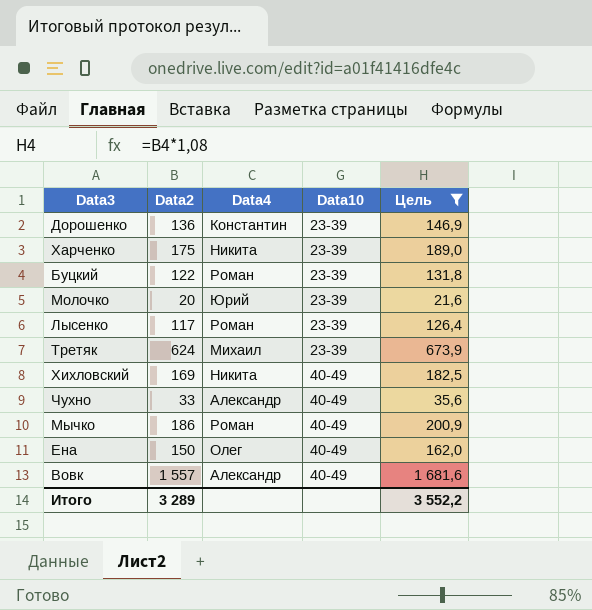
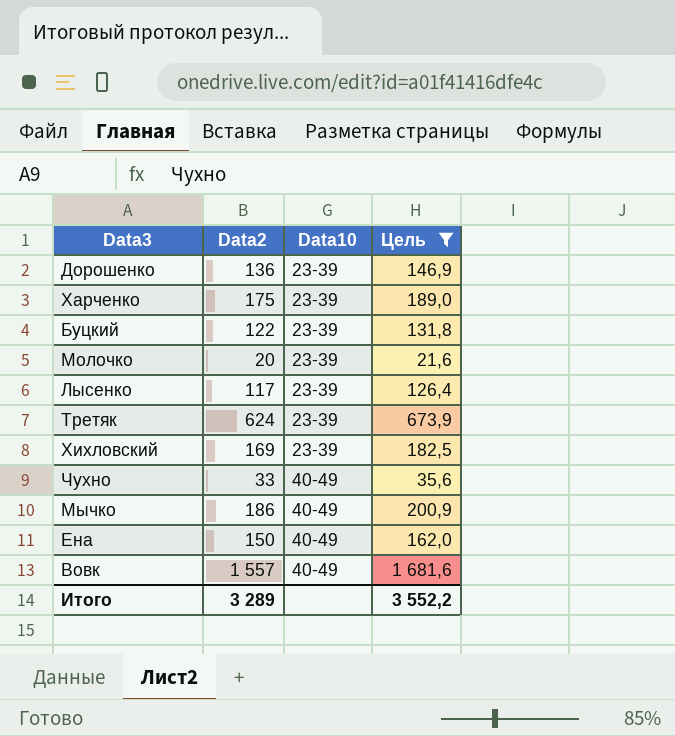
column Data4 | position: 3 -> none
Хихловский | Data10: 40-49 -> 23-39

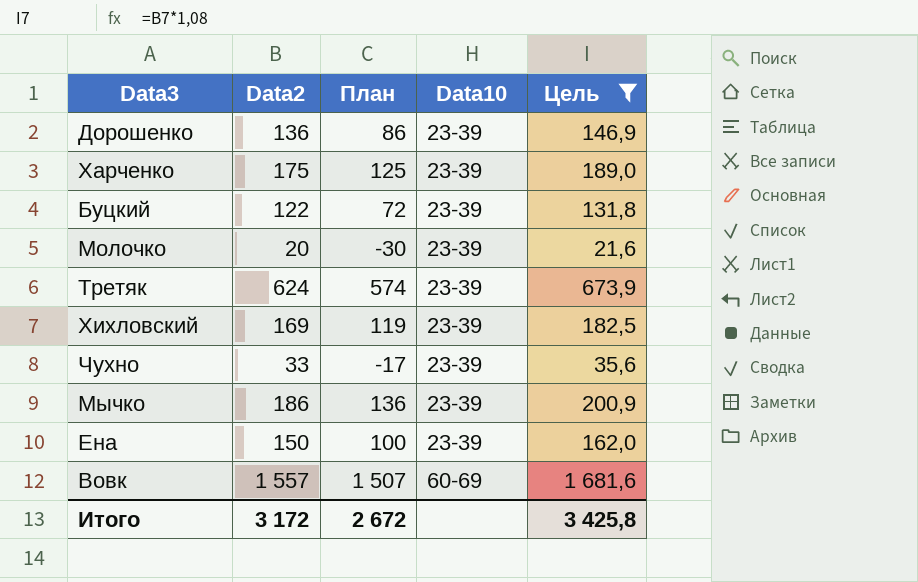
column План | formula: none -> [Data2] - 50
row Лысенко: 117 | 23-39 | 126,4 -> none
Чухно | Data10: 40-49 -> 23-39
Мычко | Data10: 40-49 -> 23-39
Ена | Data10: 40-49 -> 23-39
Вовк | Data10: 40-49 -> 60-69
Итого | Data2: 3 289 -> 3 172
Итого | Цель: 3 552,2 -> 3 425,8

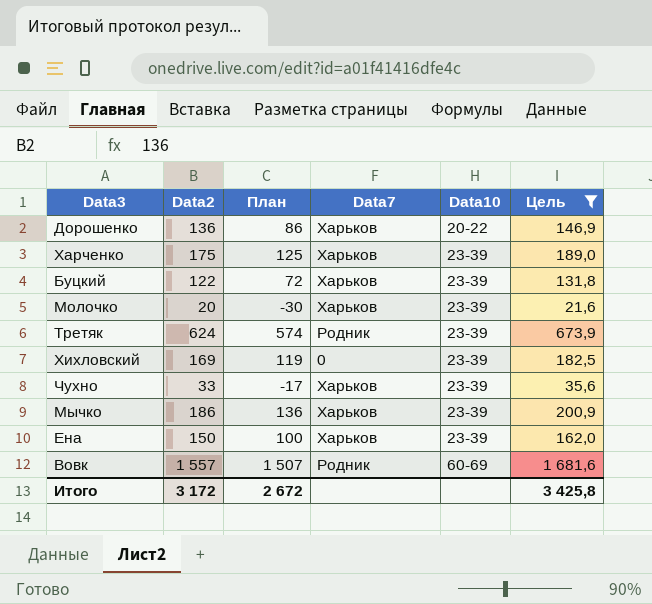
column Data7 | position: none -> 4
Дорошенко | Data10: 23-39 -> 20-22

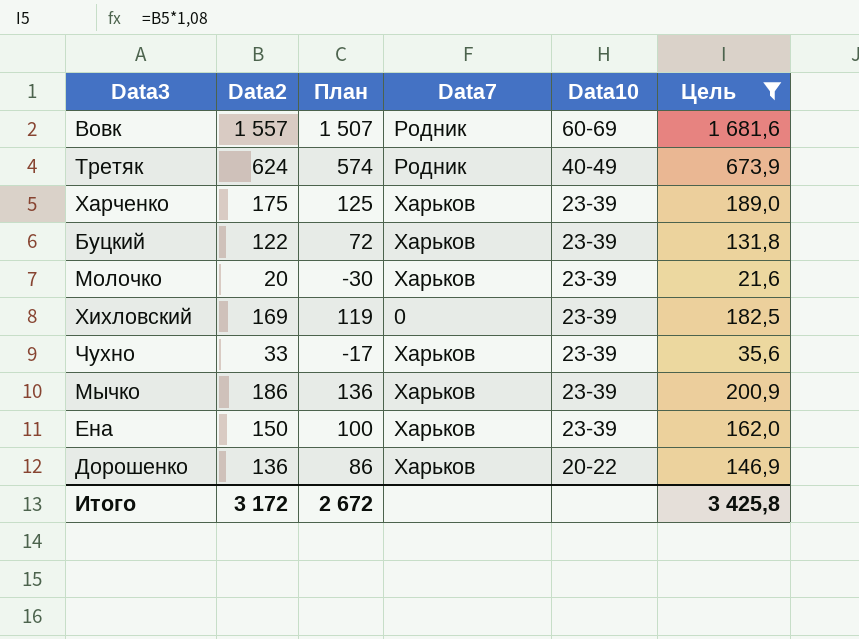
row order: Data10 ascending -> Data10 descending
Третяк | Data10: 23-39 -> 40-49

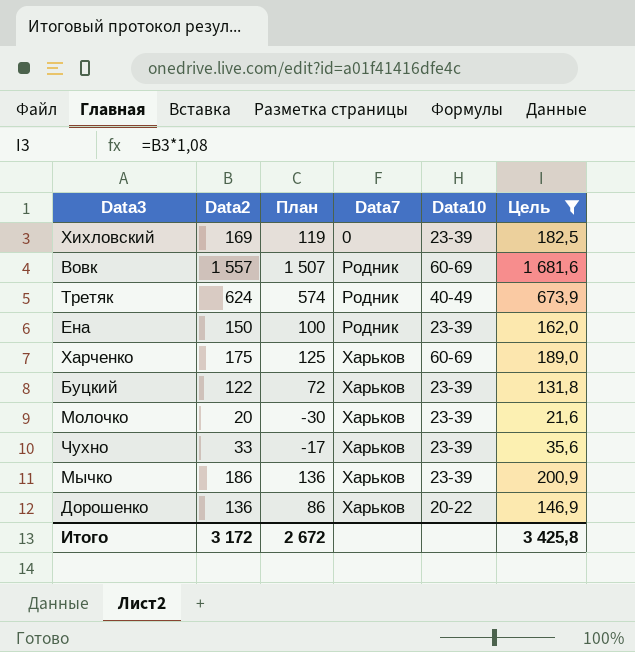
row order: Data10 descending -> Data7 ascending
Ена | Data7: Харьков -> Родник
Харченко | Data10: 23-39 -> 60-69

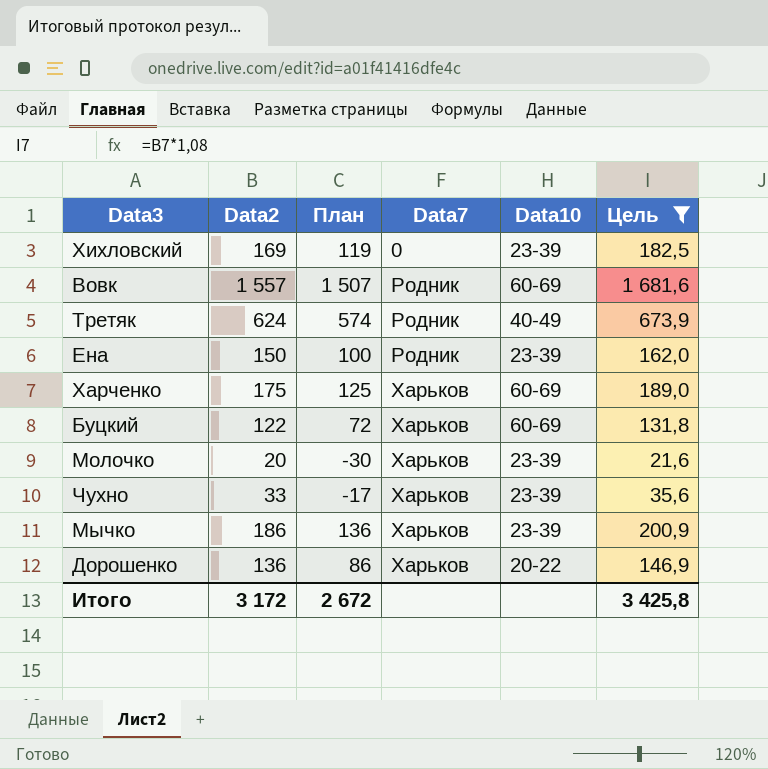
Буцкий | Data10: 23-39 -> 60-69

